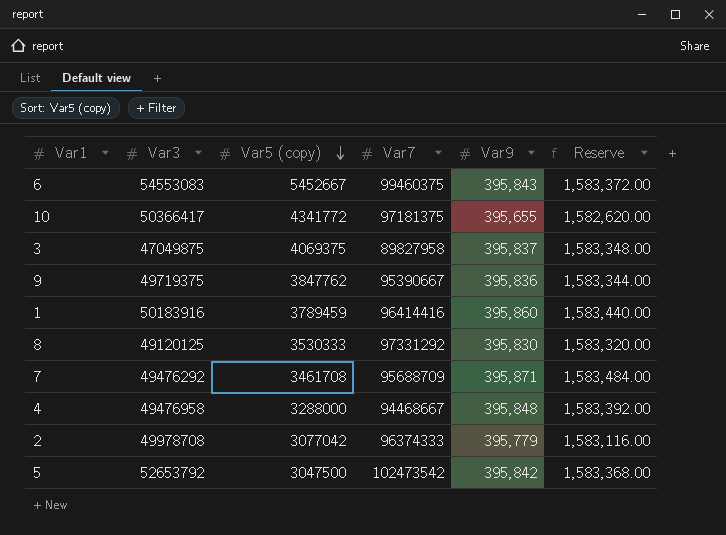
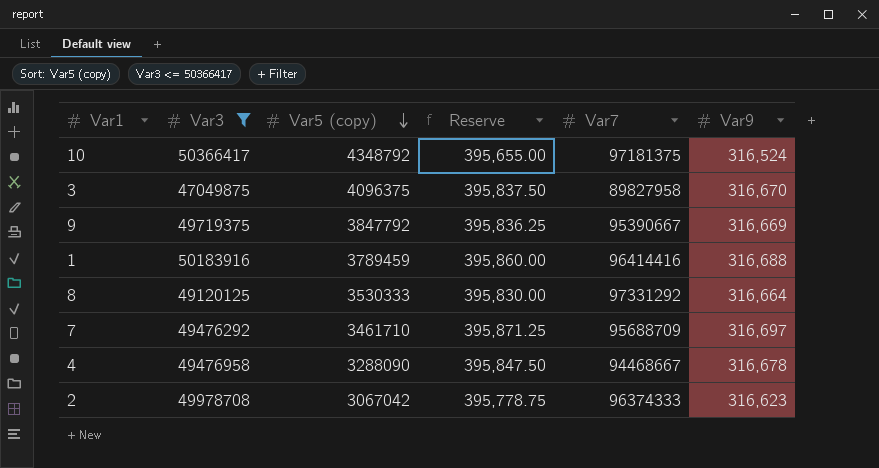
filter: none -> Var3 <= 50366417
column Reserve | formula: [Var9] * 4 -> [Var9] * 1.25
column Reserve | position: 6 -> 4
10 | Var5 (copy): 4341772 -> 4348792
10 | Var9: 395,655 -> 316,524
3 | Var5 (copy): 4069375 -> 4096375
3 | Var9: 395,837 -> 316,670
9 | Var5 (copy): 3847762 -> 3847792
9 | Var9: 395,836 -> 316,669
1 | Var9: 395,860 -> 316,688
8 | Var9: 395,830 -> 316,664
7 | Var5 (copy): 3461708 -> 3461710
7 | Var9: 395,871 -> 316,697
4 | Var5 (copy): 3288000 -> 3288090
4 | Var9: 395,848 -> 316,678
2 | Var5 (copy): 3077042 -> 3067042
2 | Var9: 395,779 -> 316,623

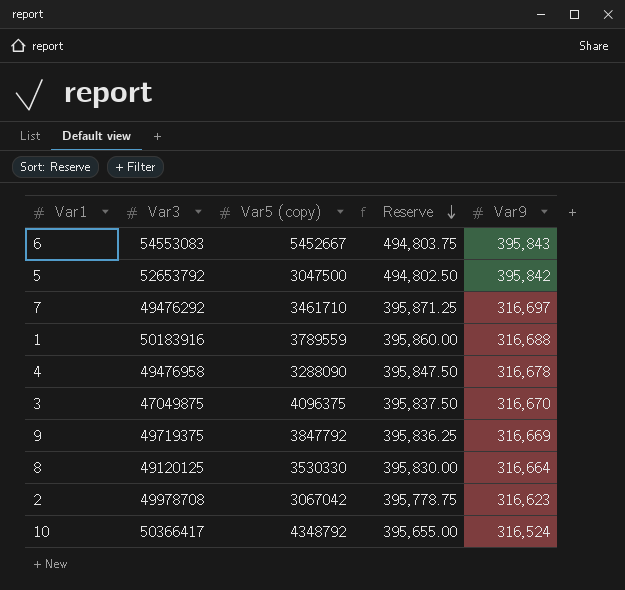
filter: Var3 <= 50366417 -> none
row order: Var5 (copy) descending -> Reserve descending
column Var7 | position: 5 -> none
1 | Var5 (copy): 3789459 -> 3789559
8 | Var5 (copy): 3530333 -> 3530330

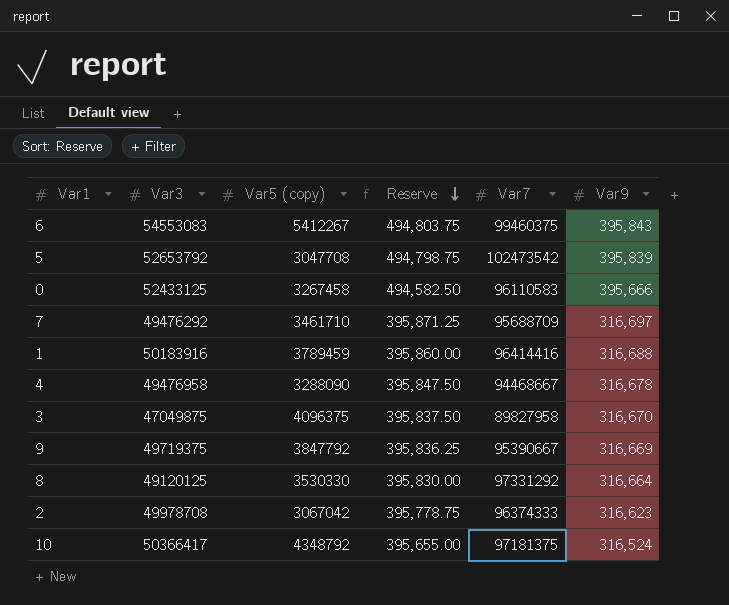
column Var7 | position: none -> 5
6 | Var5 (copy): 5452667 -> 5412267
5 | Var5 (copy): 3047500 -> 3047708
5 | Reserve: 494,802.50 -> 494,798.75
5 | Var9: 395,842 -> 395,839
row 0: none -> 52433125 | 3267458 | 494,582.50 | 96110583 | 395,666
1 | Var5 (copy): 3789559 -> 3789459

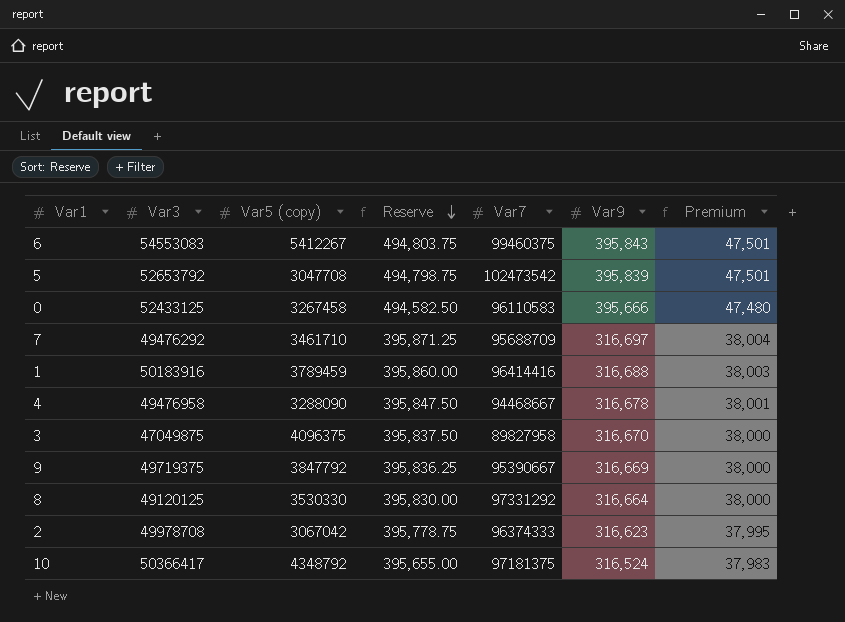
column Premium | formula: none -> [Var9] * 0.12

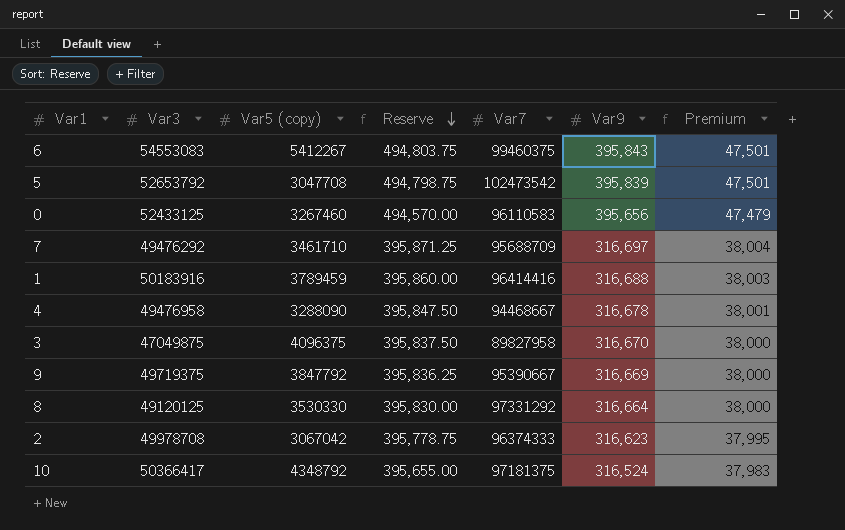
0 | Var5 (copy): 3267458 -> 3267460
0 | Reserve: 494,582.50 -> 494,570.00
0 | Var9: 395,666 -> 395,656
0 | Premium: 47,480 -> 47,479

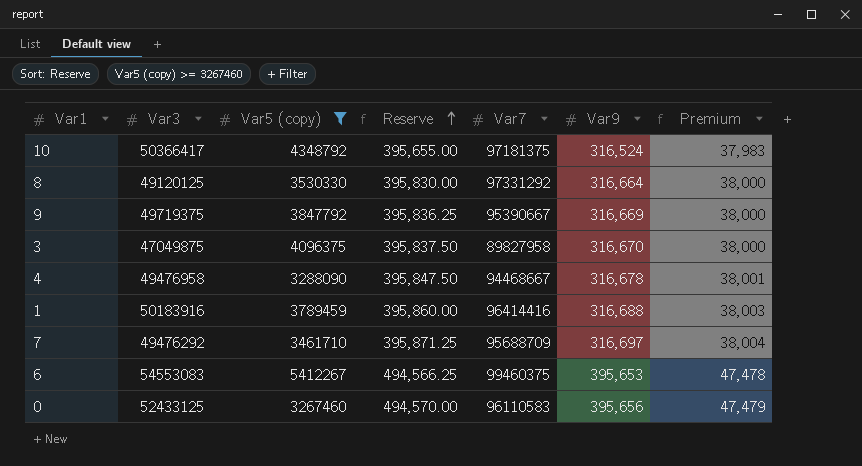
filter: none -> Var5 (copy) >= 3267460
row order: Reserve descending -> Reserve ascending
6 | Reserve: 494,803.75 -> 494,566.25
6 | Var9: 395,843 -> 395,653
6 | Premium: 47,501 -> 47,478

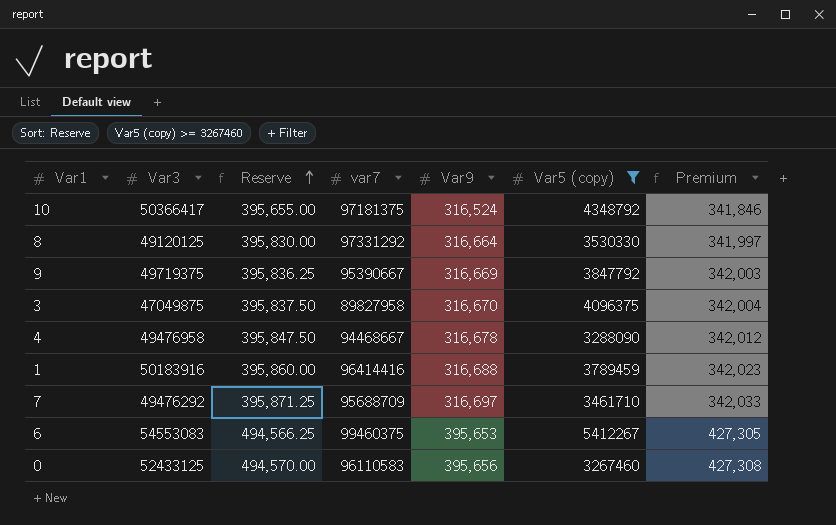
column name: Var7 -> var7
column Var5 (copy) | position: 3 -> 6
column Premium | formula: [Var9] * 0.12 -> [Var9] * 1.08

